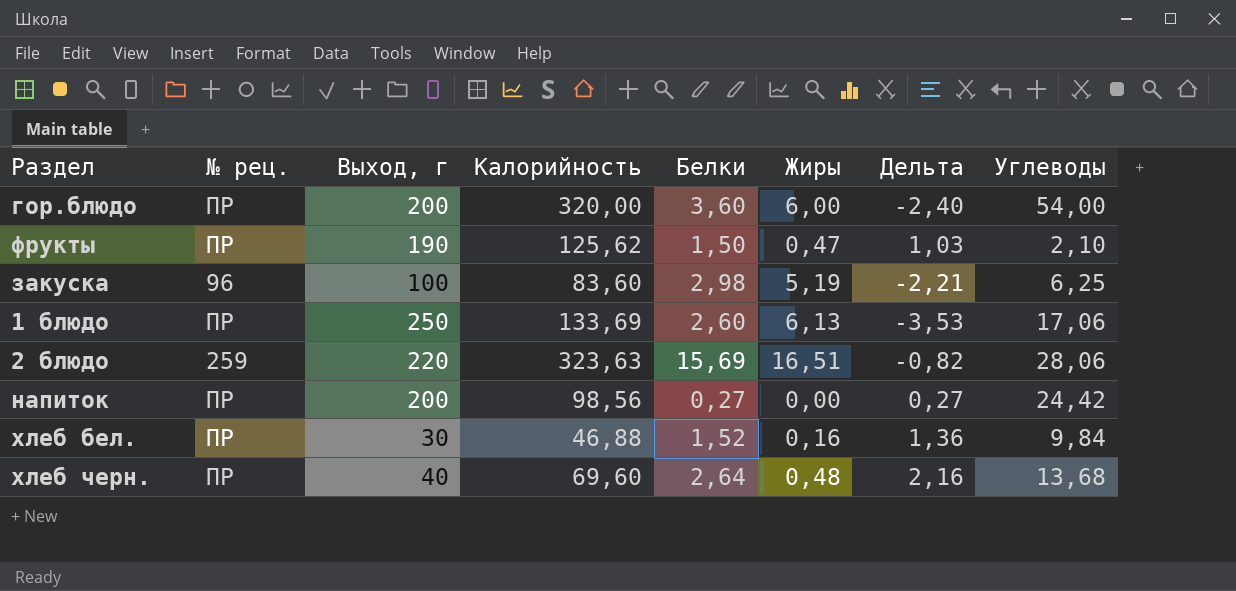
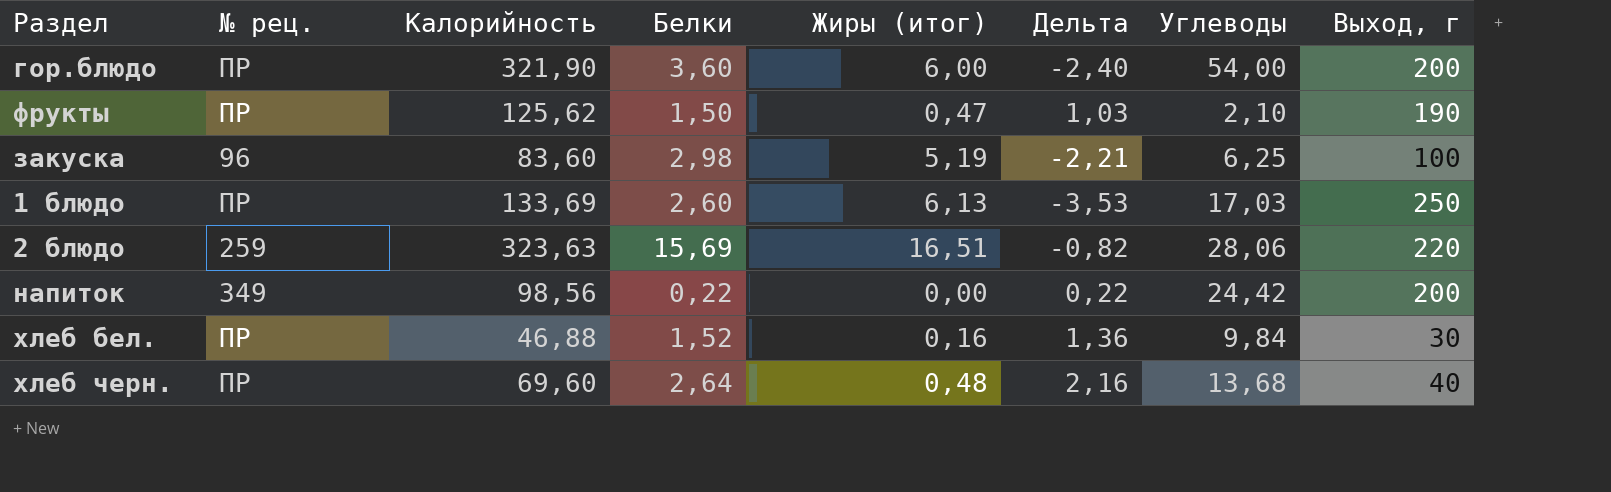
column name: Жиры -> Жиры (итог)
column Выход, г | position: 3 -> 8
гор.блюдо | Калорийность: 320,00 -> 321,90
1 блюдо | Углеводы: 17,06 -> 17,03
напиток | № рец.: ПР -> 349
напиток | Белки: 0,27 -> 0,22
напиток | Дельта: 0,27 -> 0,22

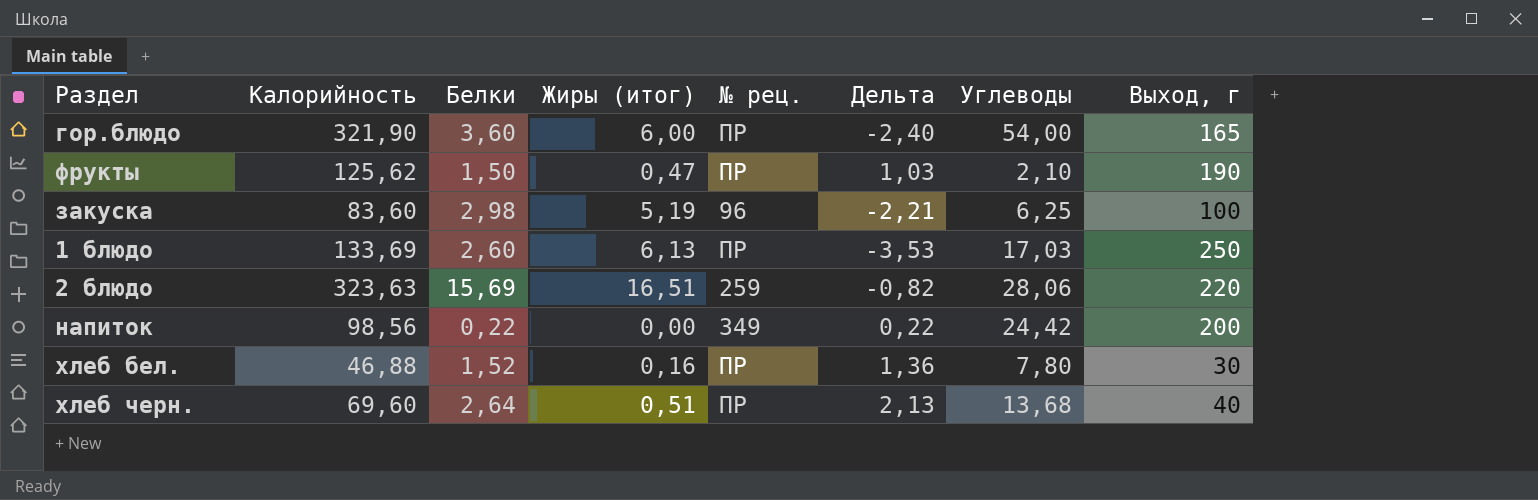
column № рец. | position: 2 -> 5
гор.блюдо | Выход, г: 200 -> 165
хлеб бел. | Углеводы: 9,84 -> 7,80
хлеб черн. | Жиры (итог): 0,48 -> 0,51
хлеб черн. | Дельта: 2,16 -> 2,13

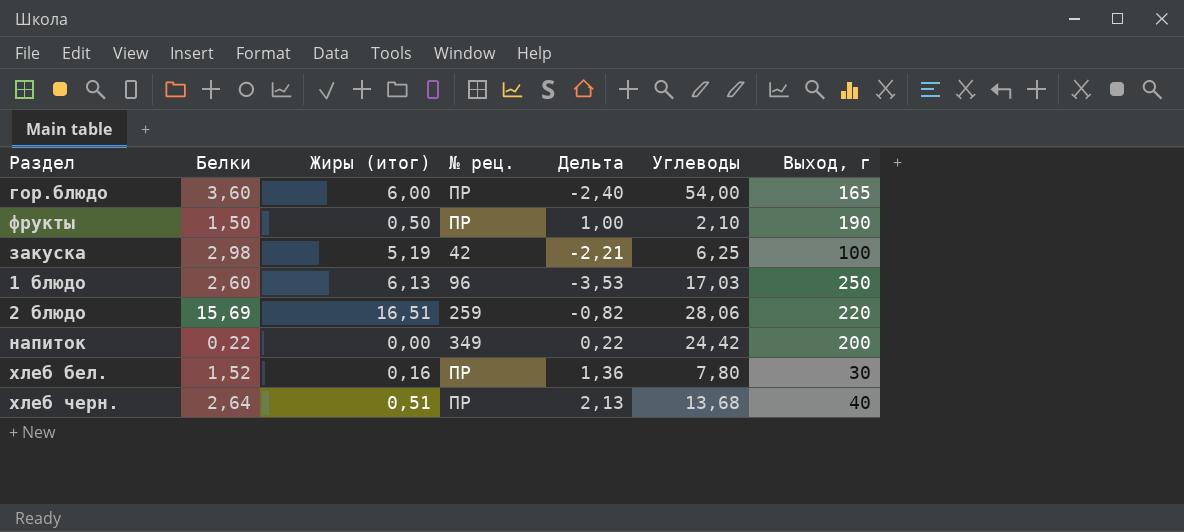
column Калорийность | position: 2 -> none
фрукты | Жиры (итог): 0,47 -> 0,50
фрукты | Дельта: 1,03 -> 1,00
закуска | № рец.: 96 -> 42
1 блюдо | № рец.: ПР -> 96

